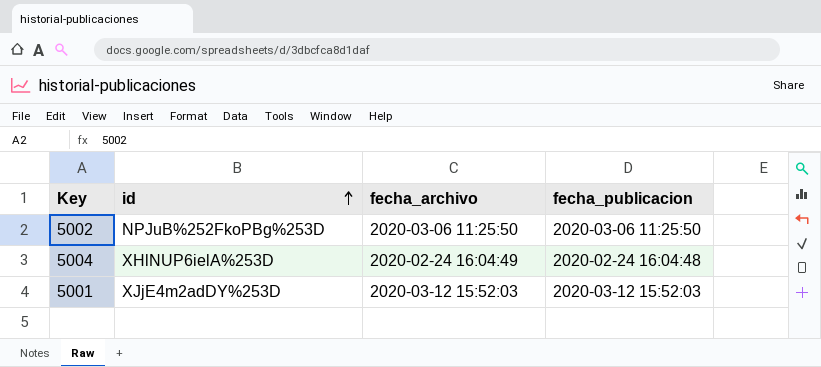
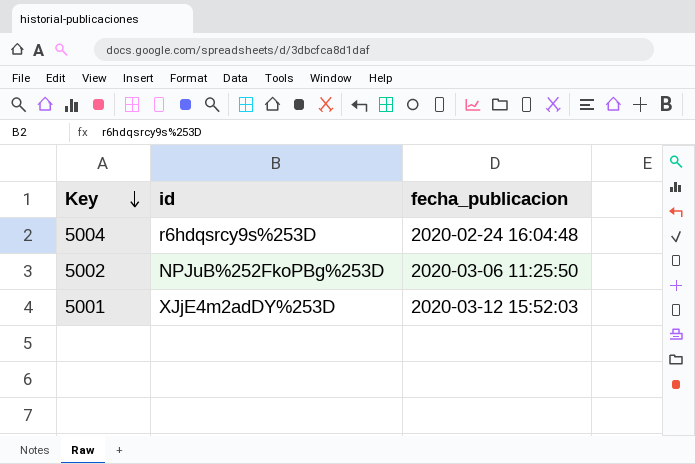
row order: id ascending -> Key descending
column fecha_archivo | position: 3 -> none
5004 | id: XHlNUP6ielA%253D -> r6hdqsrcy9s%253D

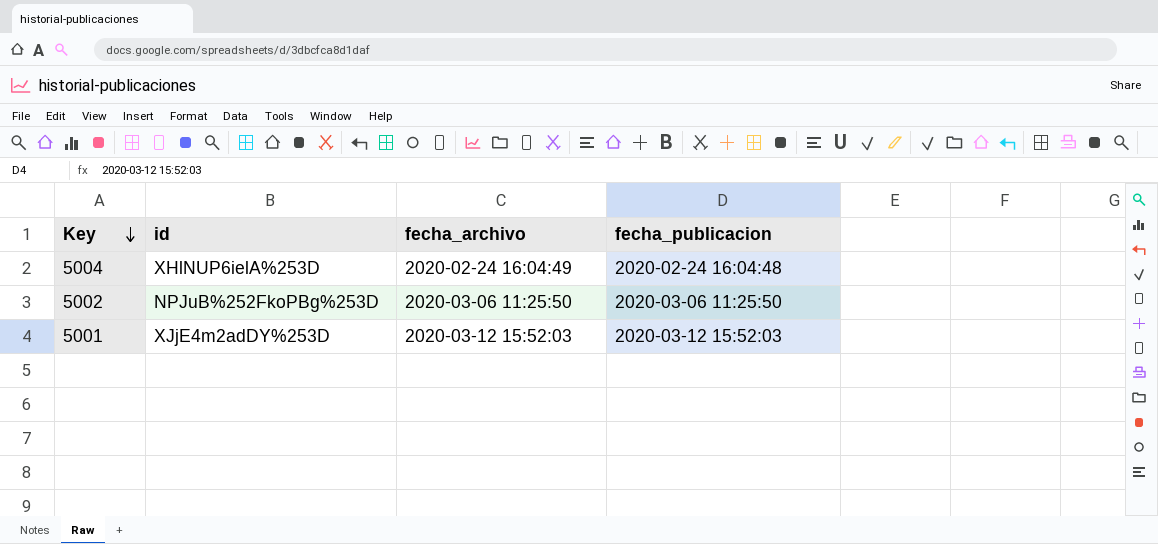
column fecha_archivo | position: none -> 3
5004 | id: r6hdqsrcy9s%253D -> XHlNUP6ielA%253D

